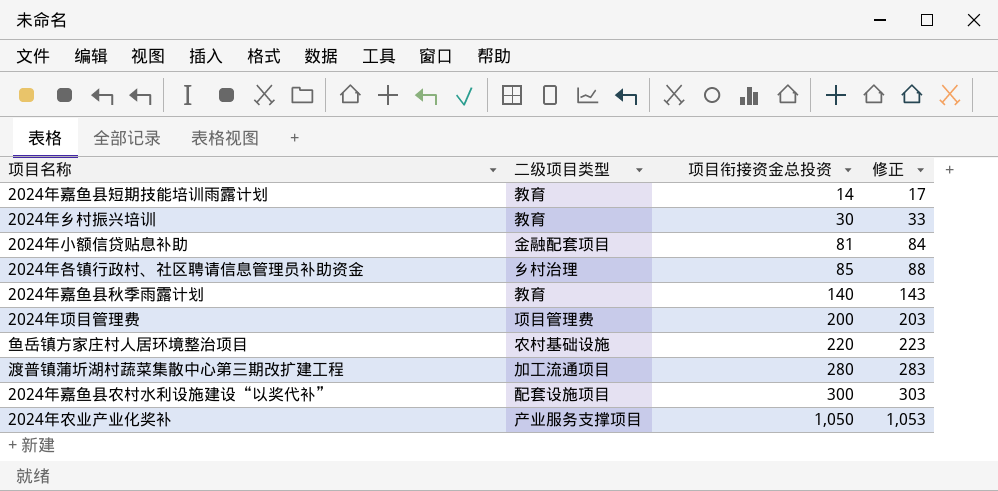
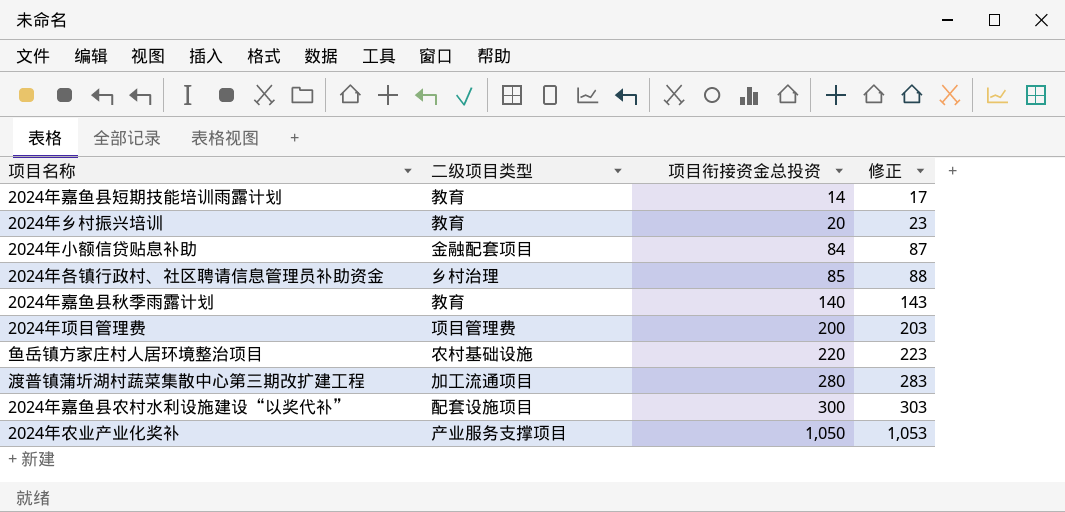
2024年乡村振兴培训 | 项目衔接资金总投资: 30 -> 20
2024年乡村振兴培训 | 修正: 33 -> 23
2024年小额信贷贴息补助 | 项目衔接资金总投资: 81 -> 84
2024年小额信贷贴息补助 | 修正: 84 -> 87

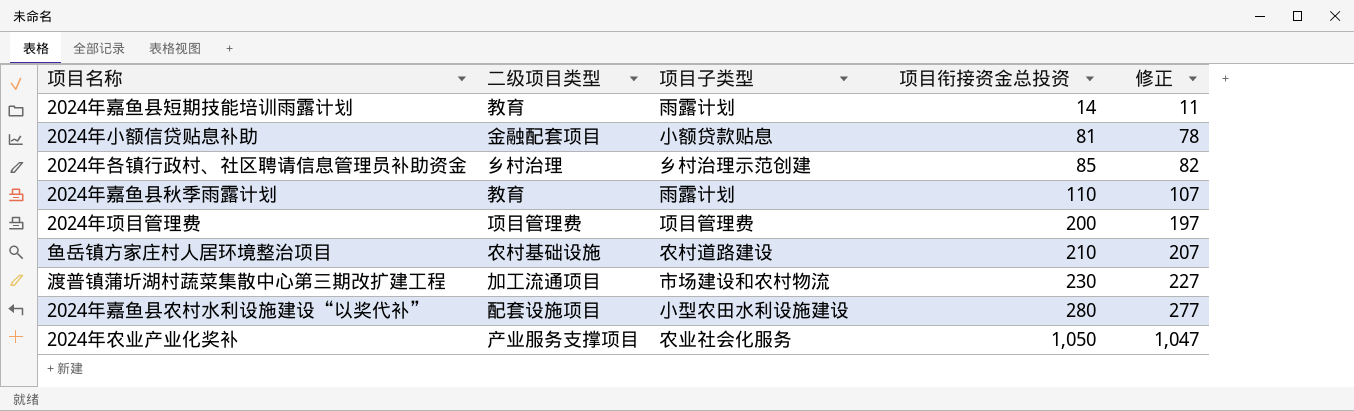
column 项目子类型 | position: none -> 3
column 修正 | formula: [项目衔接资金总投资] + 3 -> [项目衔接资金总投资] - 3
row 2024年乡村振兴培训: 教育 | 20 | 23 -> none
2024年小额信贷贴息补助 | 项目衔接资金总投资: 84 -> 81
2024年嘉鱼县秋季雨露计划 | 项目衔接资金总投资: 140 -> 110
鱼岳镇方家庄村人居环境整治项目 | 项目衔接资金总投资: 220 -> 210
渡普镇蒲圻湖村蔬菜集散中心第三期改扩建工程 | 项目衔接资金总投资: 280 -> 230
2024年嘉鱼县农村水利设施建设“以奖代补” | 项目衔接资金总投资: 300 -> 280

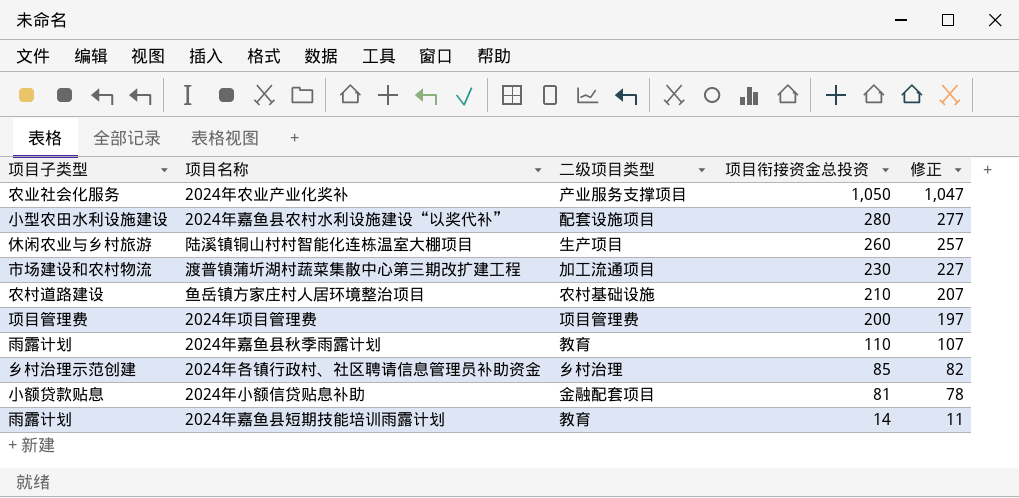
row order: 项目衔接资金总投资 ascending -> 项目衔接资金总投资 descending
column 项目子类型 | position: 3 -> 1
row 陆溪镇铜山村村智能化连栋温室大棚项目: none -> 休闲农业与乡村旅游 | 生产项目 | 260 | 257

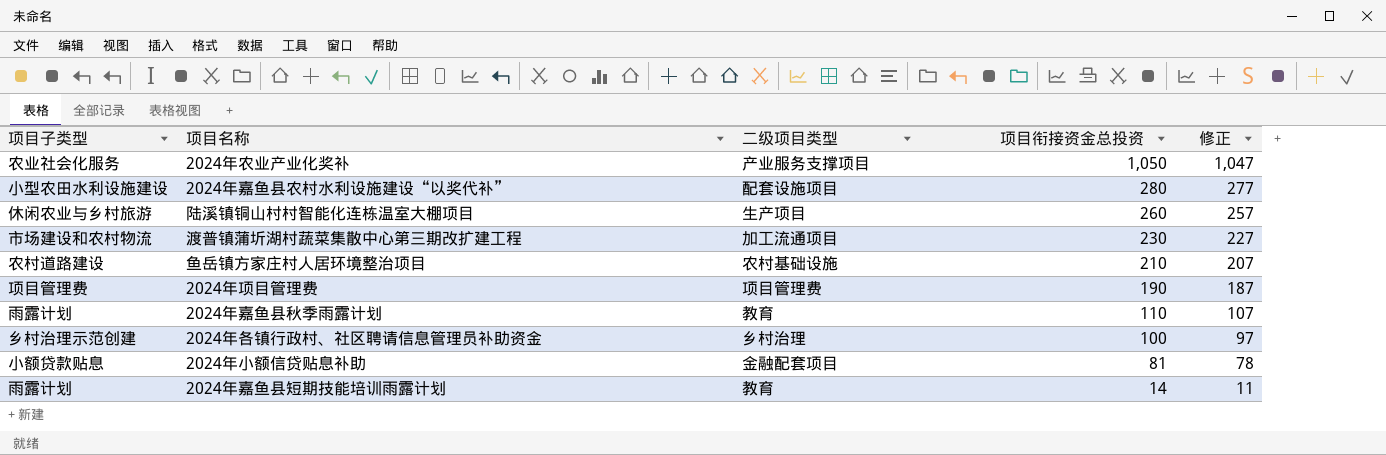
2024年项目管理费 | 项目衔接资金总投资: 200 -> 190
2024年项目管理费 | 修正: 197 -> 187
2024年各镇行政村、社区聘请信息管理员补助资金 | 项目衔接资金总投资: 85 -> 100
2024年各镇行政村、社区聘请信息管理员补助资金 | 修正: 82 -> 97

